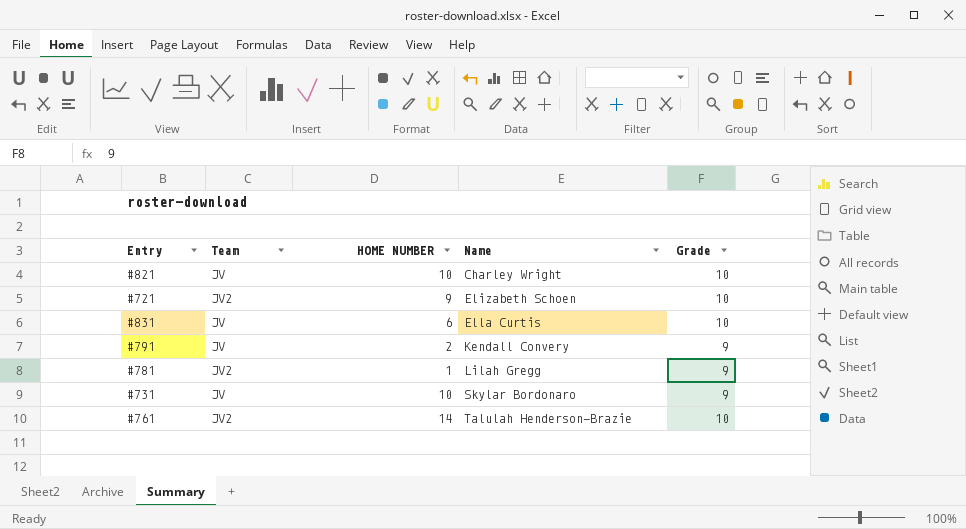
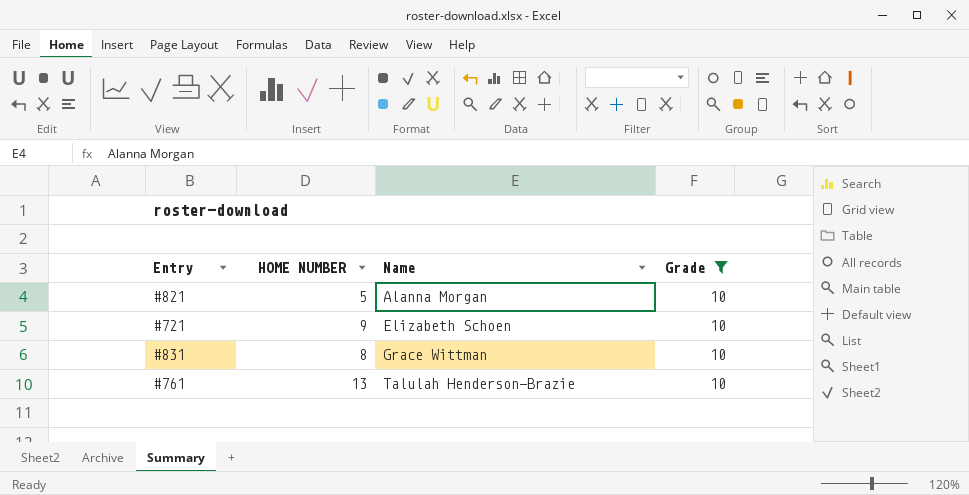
filter: none -> Grade = 10
column Team | position: 2 -> none
#821 | HOME NUMBER: 10 -> 5
#821 | Name: Charley Wright -> Alanna Morgan
#831 | HOME NUMBER: 6 -> 8
#831 | Name: Ella Curtis -> Grace Wittman
#761 | HOME NUMBER: 14 -> 13

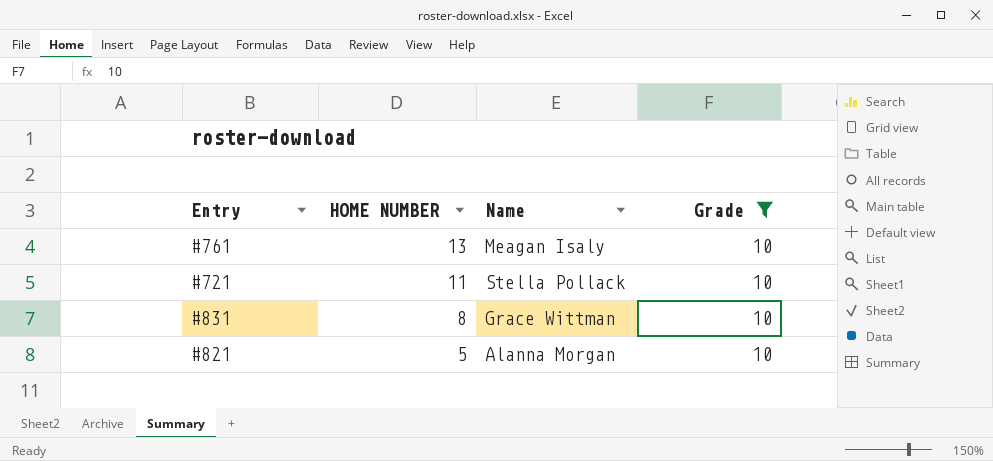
row order: Name ascending -> HOME NUMBER descending
#761 | Name: Talulah Henderson-Brazie -> Meagan Isaly
#721 | HOME NUMBER: 9 -> 11
#721 | Name: Elizabeth Schoen -> Stella Pollack

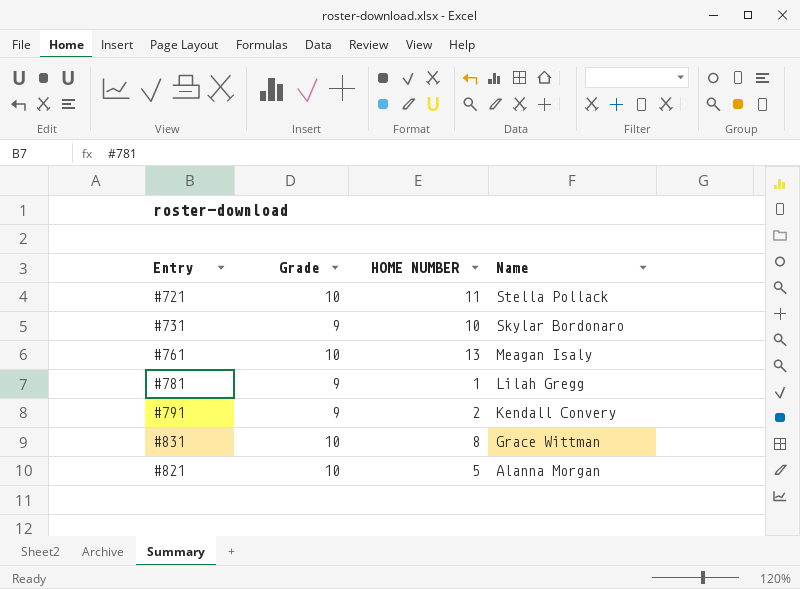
filter: Grade = 10 -> none
row order: HOME NUMBER descending -> Name descending
column Grade | position: 4 -> 2

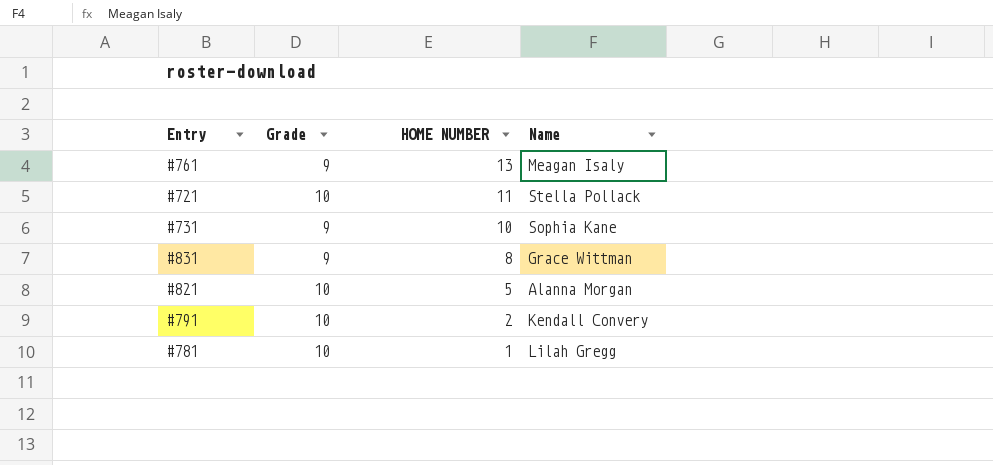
row order: Name descending -> HOME NUMBER descending
#761 | Grade: 10 -> 9
#731 | Name: Skylar Bordonaro -> Sophia Kane
#831 | Grade: 10 -> 9
#791 | Grade: 9 -> 10
#781 | Grade: 9 -> 10

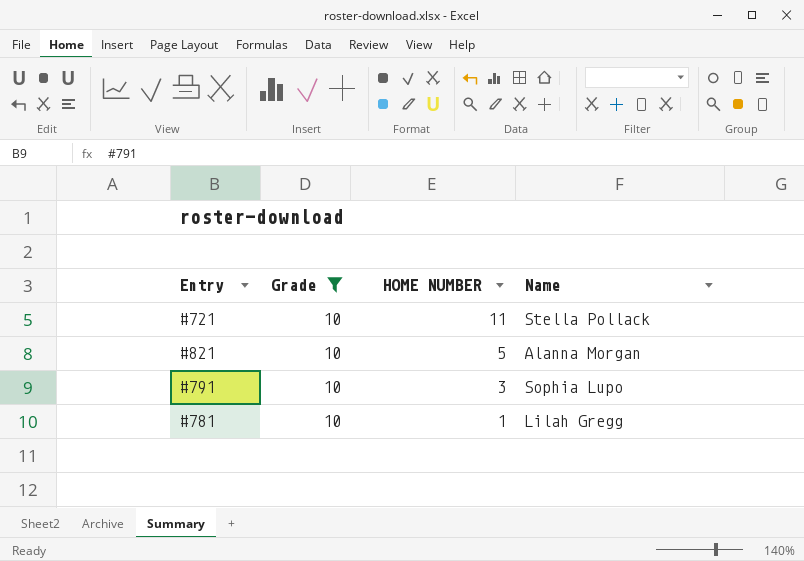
filter: none -> Grade = 10
#791 | HOME NUMBER: 2 -> 3
#791 | Name: Kendall Convery -> Sophia Lupo

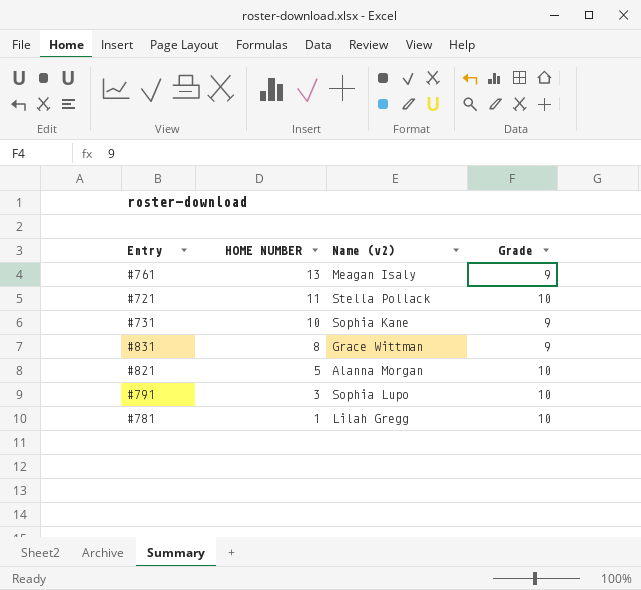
filter: Grade = 10 -> none
column name: Name -> Name (v2)
column Grade | position: 2 -> 4

